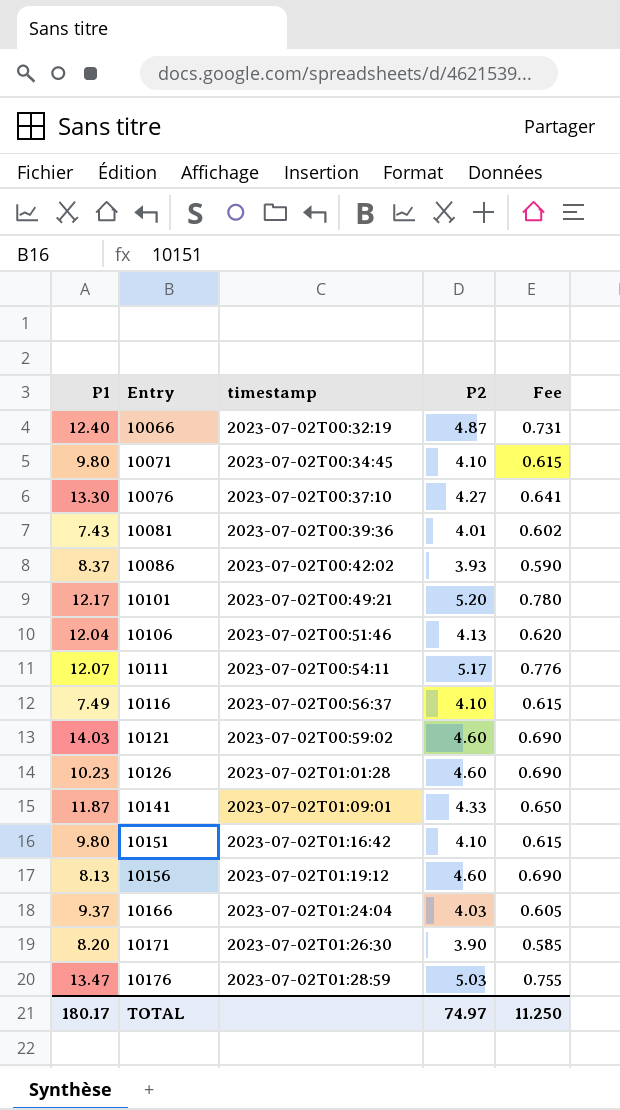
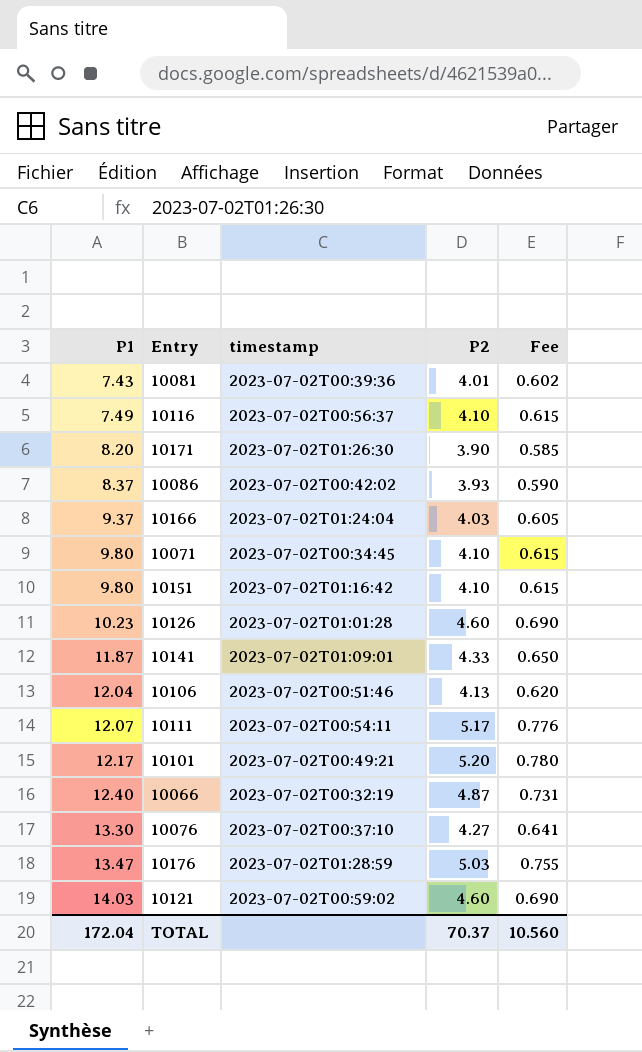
row order: Entry ascending -> P1 ascending
row 10156: 8.13 | 2023-07-02T01:19:12 | 4.60 | 0.690 -> none
TOTAL | P1: 180.17 -> 172.04
TOTAL | P2: 74.97 -> 70.37
TOTAL | Fee: 11.250 -> 10.560

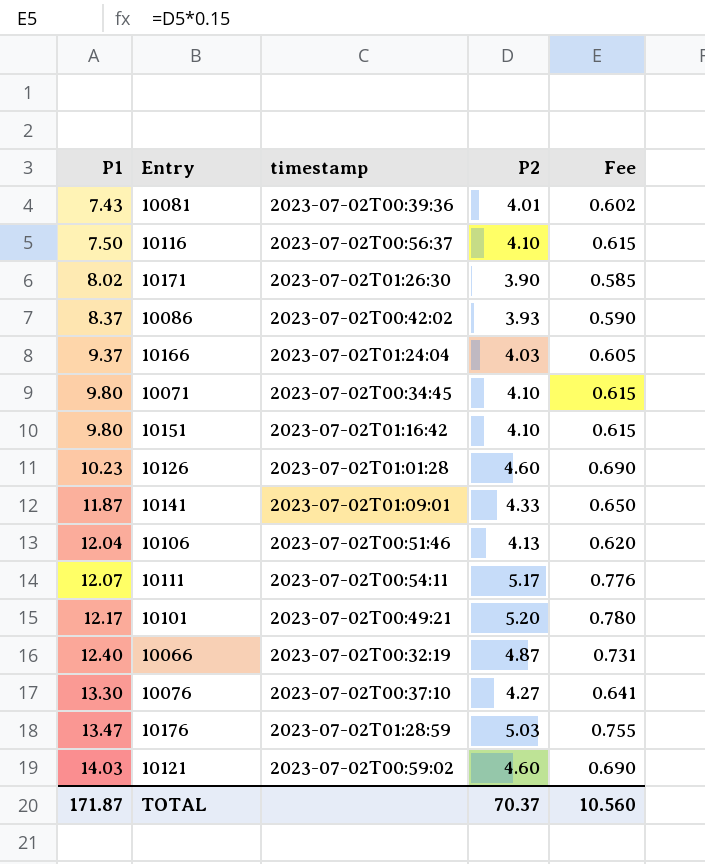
10116 | P1: 7.49 -> 7.50
10171 | P1: 8.20 -> 8.02
TOTAL | P1: 172.04 -> 171.87

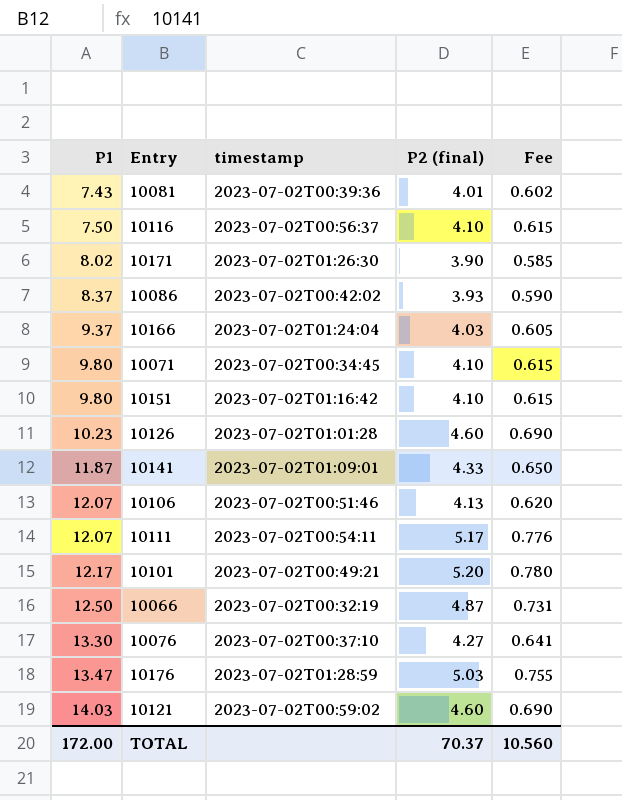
column name: P2 -> P2 (final)
10106 | P1: 12.04 -> 12.07
10066 | P1: 12.40 -> 12.50
TOTAL | P1: 171.87 -> 172.00

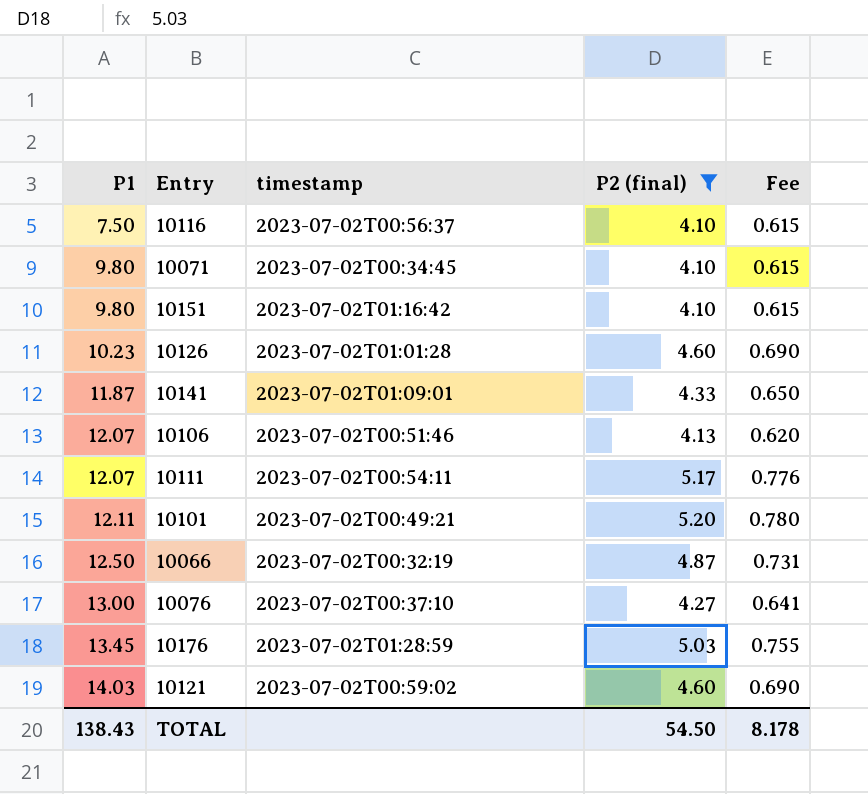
filter: none -> P2 (final) >= 4.10
10101 | P1: 12.17 -> 12.11
10076 | P1: 13.30 -> 13.00
10176 | P1: 13.47 -> 13.45
TOTAL | P1: 172.00 -> 138.43
TOTAL | P2 (final): 70.37 -> 54.50
TOTAL | Fee: 10.560 -> 8.178

